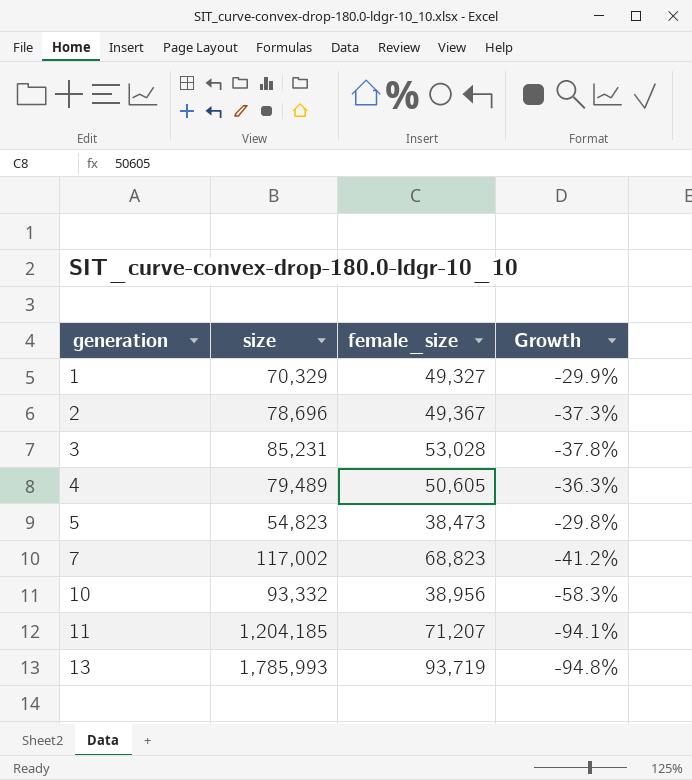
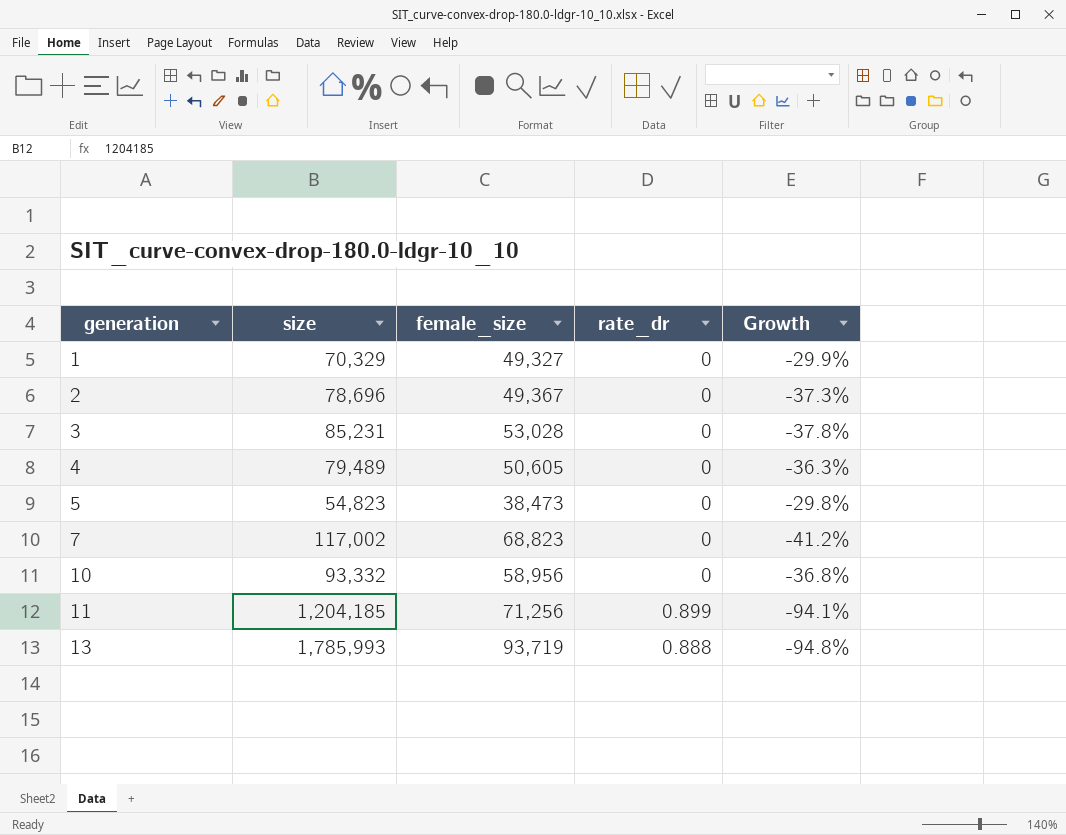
column rate_dr | position: none -> 4
10 | female_size: 38,956 -> 58,956
10 | Growth: -58.3% -> -36.8%
11 | female_size: 71,207 -> 71,256

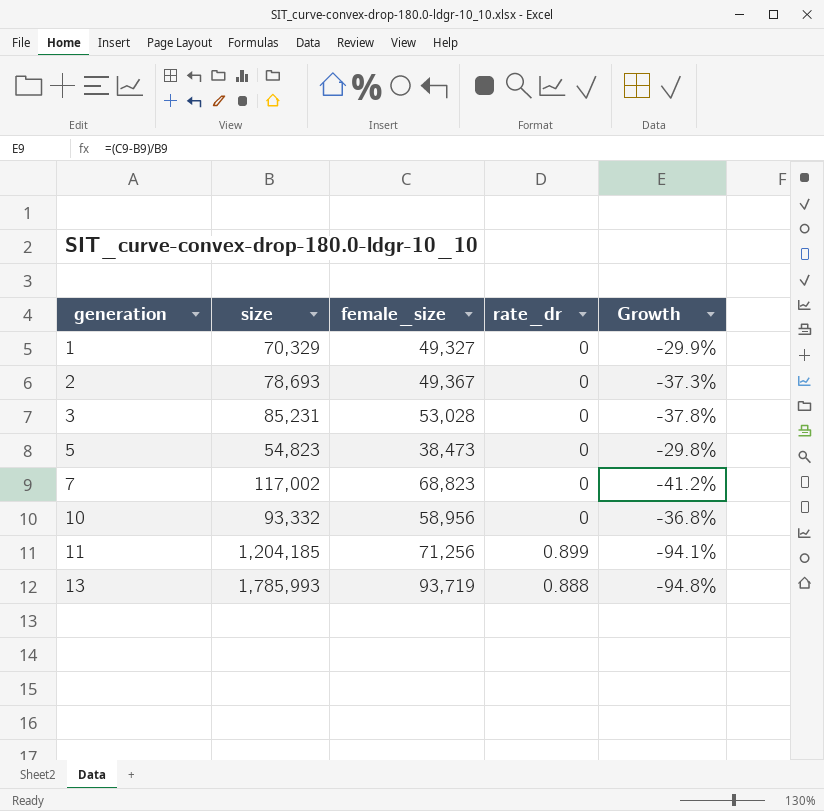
row 4: 79,489 | 50,605 | 0 | -36.3% -> none
2 | size: 78,696 -> 78,693

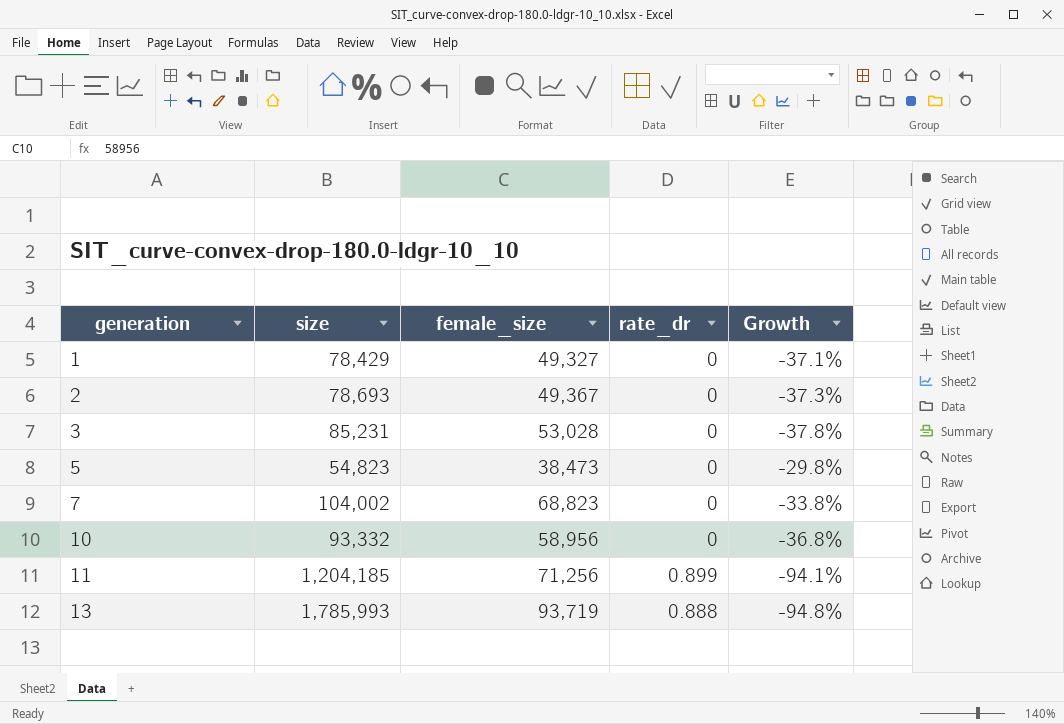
1 | size: 70,329 -> 78,429
1 | Growth: -29.9% -> -37.1%
7 | size: 117,002 -> 104,002
7 | Growth: -41.2% -> -33.8%

